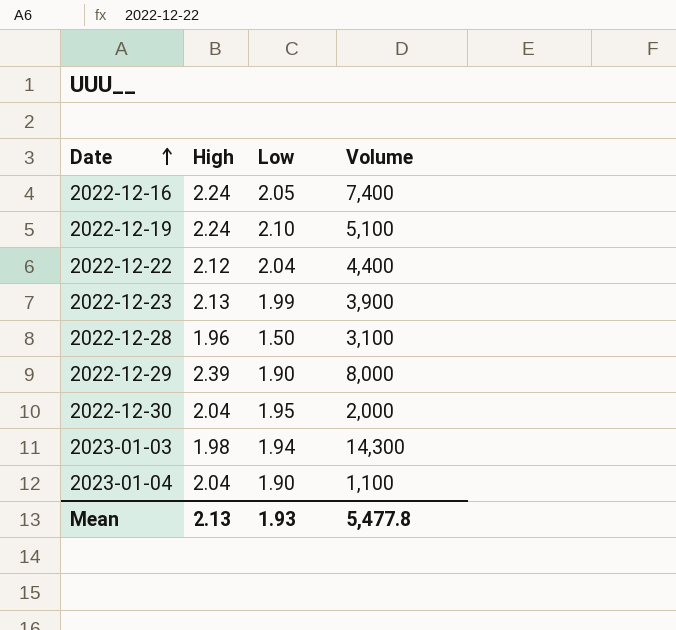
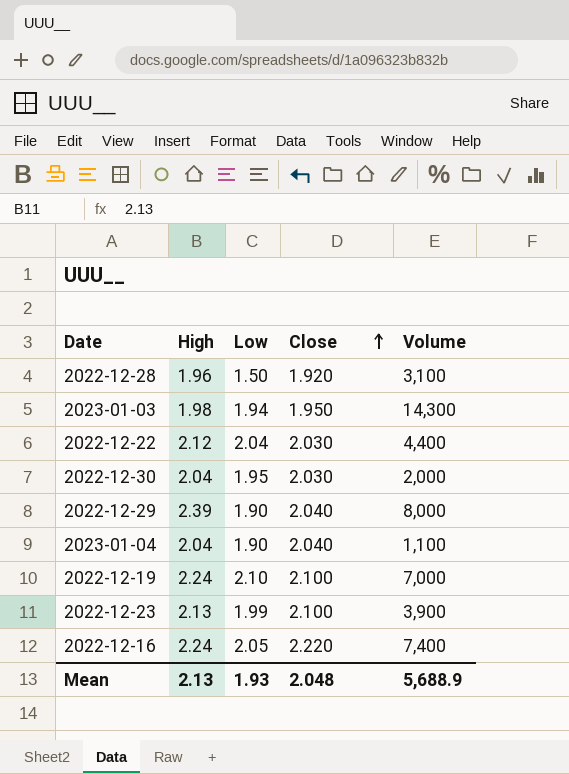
row order: Date ascending -> Close ascending
column Close | position: none -> 4
2022-12-19 | Volume: 5,100 -> 7,000
Mean | Volume: 5,477.8 -> 5,688.9

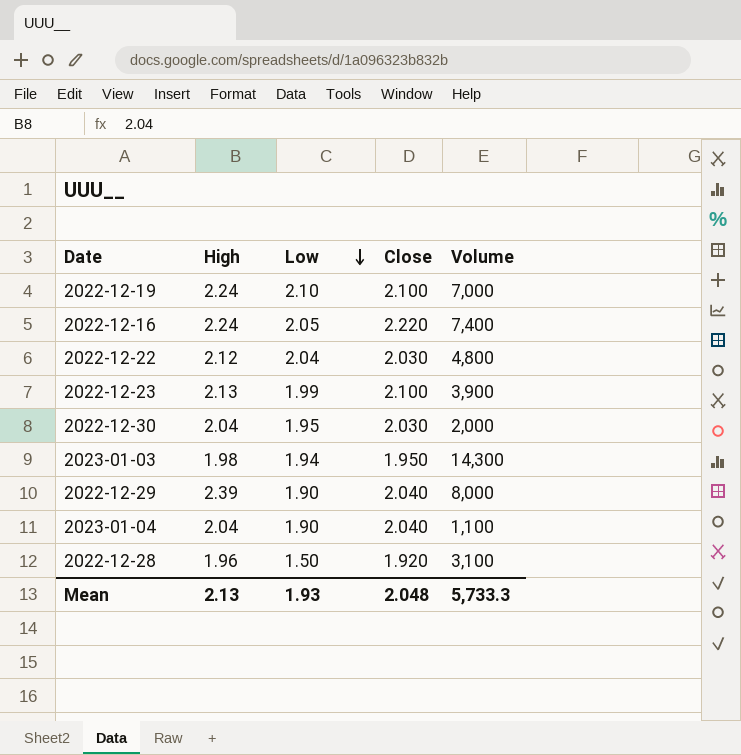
row order: Close ascending -> Low descending
2022-12-22 | Volume: 4,400 -> 4,800
Mean | Volume: 5,688.9 -> 5,733.3

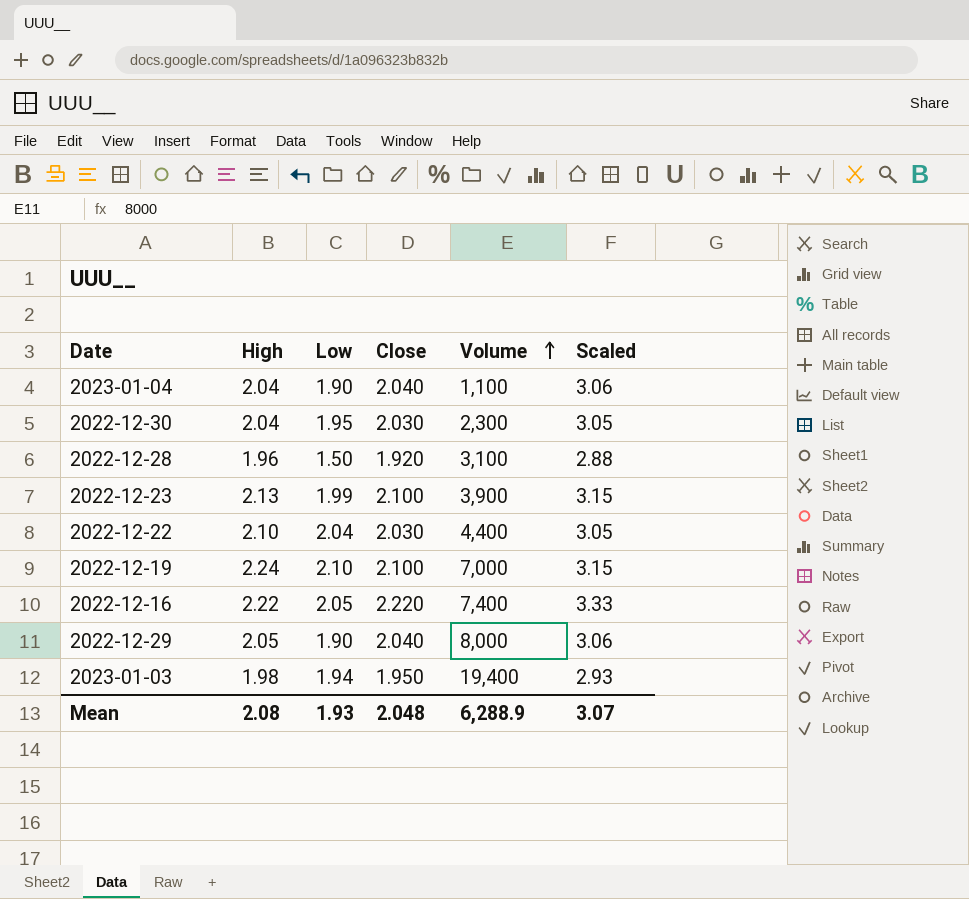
row order: Low descending -> Volume ascending
column Scaled | formula: none -> [Close] * 1.5
2022-12-30 | Volume: 2,000 -> 2,300
2022-12-22 | High: 2.12 -> 2.10
2022-12-22 | Volume: 4,800 -> 4,400
2022-12-16 | High: 2.24 -> 2.22
2022-12-29 | High: 2.39 -> 2.05
2023-01-03 | Volume: 14,300 -> 19,400
Mean | High: 2.13 -> 2.08
Mean | Volume: 5,733.3 -> 6,288.9

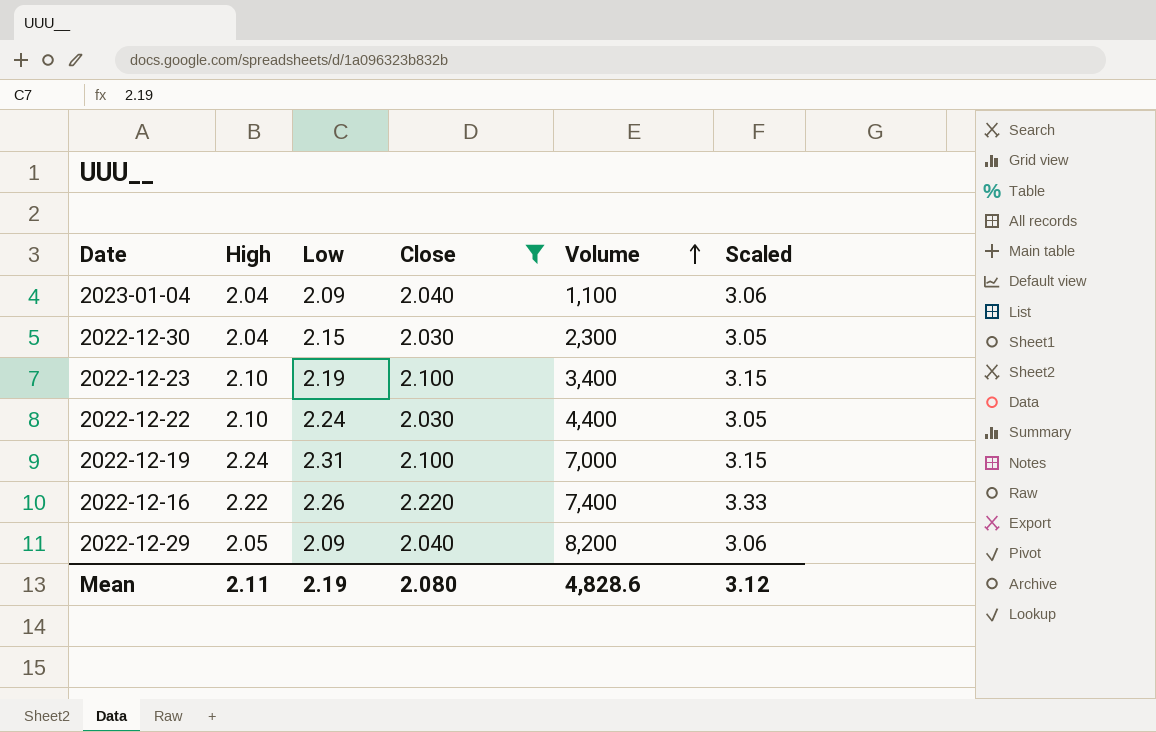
filter: none -> Close >= 2.030
2023-01-04 | Low: 1.90 -> 2.09
2022-12-30 | Low: 1.95 -> 2.15
2022-12-23 | High: 2.13 -> 2.10
2022-12-23 | Low: 1.99 -> 2.19
2022-12-23 | Volume: 3,900 -> 3,400
2022-12-22 | Low: 2.04 -> 2.24
2022-12-19 | Low: 2.10 -> 2.31
2022-12-16 | Low: 2.05 -> 2.26
2022-12-29 | Low: 1.90 -> 2.09
2022-12-29 | Volume: 8,000 -> 8,200
Mean | High: 2.08 -> 2.11
Mean | Low: 1.93 -> 2.19
Mean | Close: 2.048 -> 2.080
Mean | Volume: 6,288.9 -> 4,828.6
Mean | Scaled: 3.07 -> 3.12

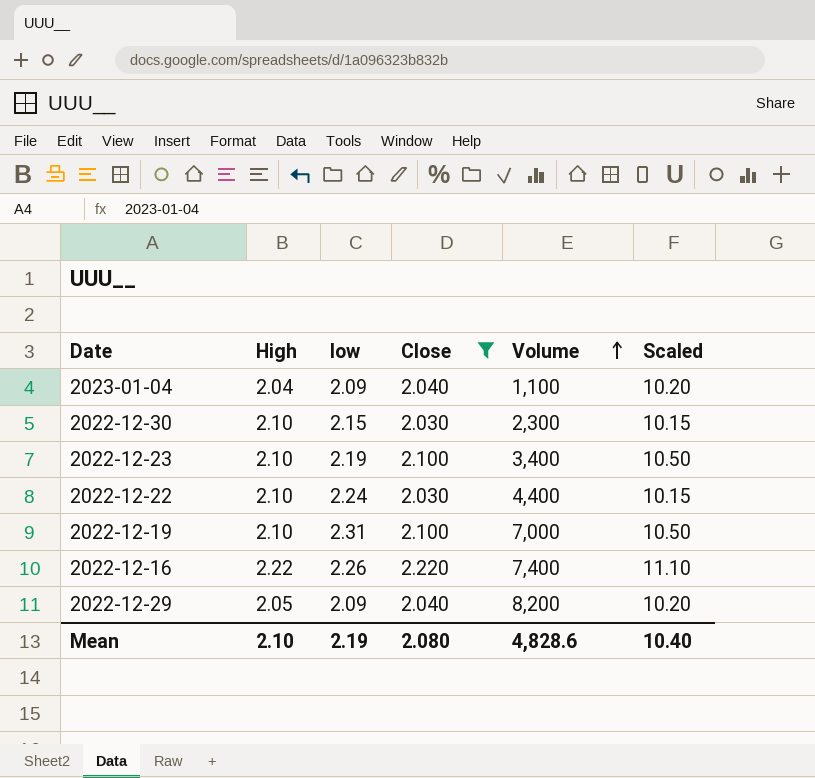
column name: Low -> low
column Scaled | formula: [Close] * 1.5 -> [Close] * 5
2022-12-30 | High: 2.04 -> 2.10
2022-12-19 | High: 2.24 -> 2.10
Mean | High: 2.11 -> 2.10
Mean | Scaled: 3.12 -> 10.40

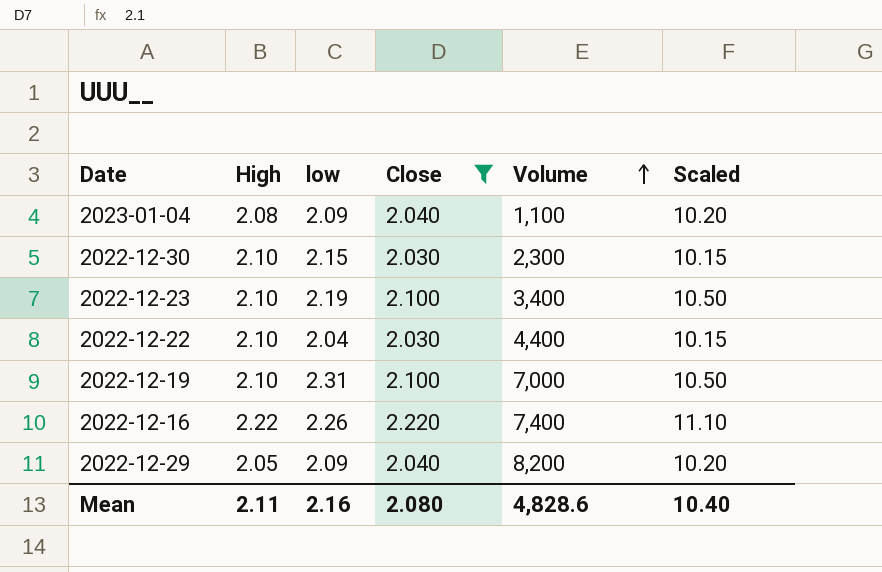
2023-01-04 | High: 2.04 -> 2.08
2022-12-22 | low: 2.24 -> 2.04
Mean | High: 2.10 -> 2.11
Mean | low: 2.19 -> 2.16

